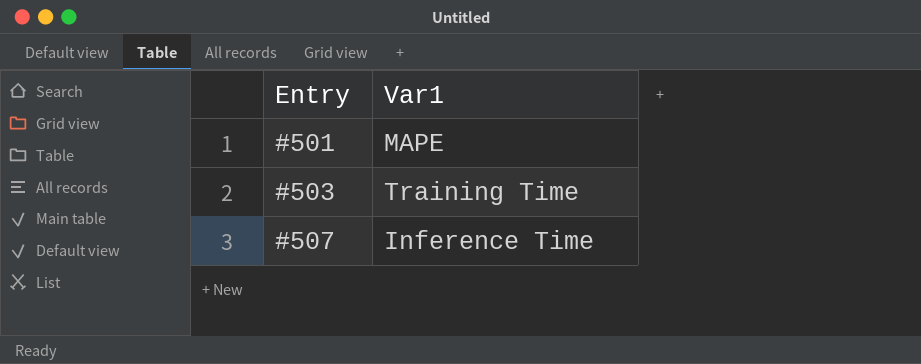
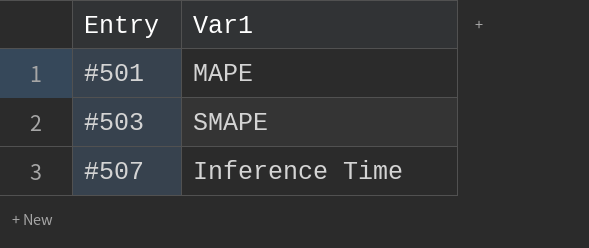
#503 | Var1: Training Time -> SMAPE

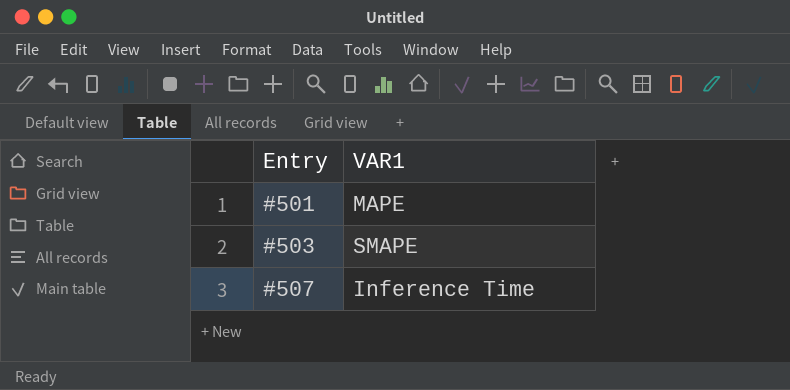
column name: Var1 -> VAR1

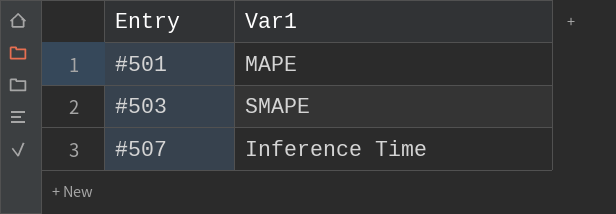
column name: VAR1 -> Var1

